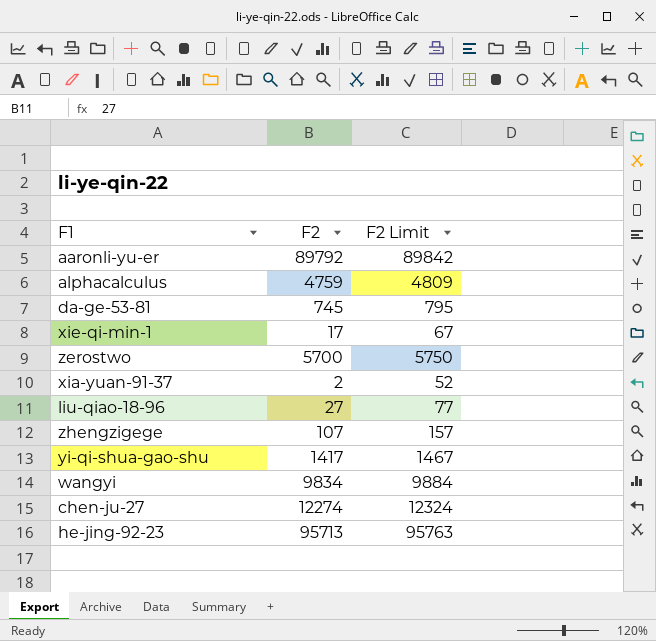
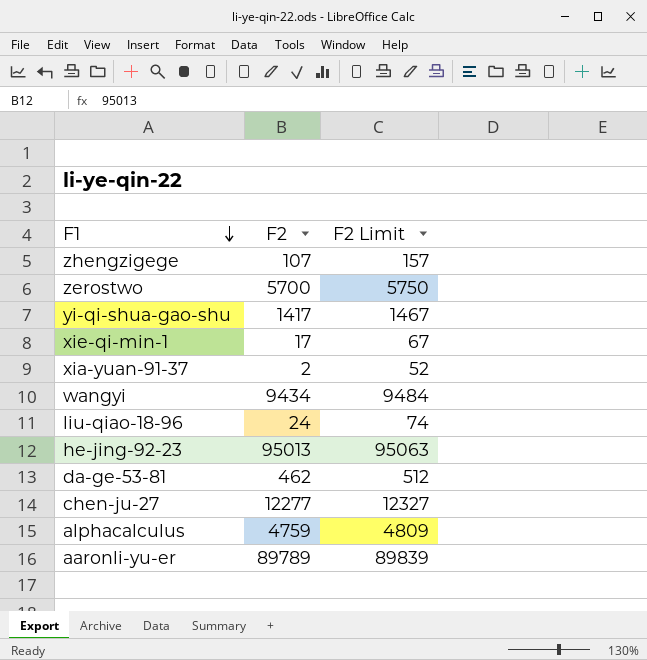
row order: none -> F1 descending
wangyi | F2: 9834 -> 9434
wangyi | F2 Limit: 9884 -> 9484
liu-qiao-18-96 | F2: 27 -> 24
liu-qiao-18-96 | F2 Limit: 77 -> 74
he-jing-92-23 | F2: 95713 -> 95013
he-jing-92-23 | F2 Limit: 95763 -> 95063
da-ge-53-81 | F2: 745 -> 462
da-ge-53-81 | F2 Limit: 795 -> 512
chen-ju-27 | F2: 12274 -> 12277
chen-ju-27 | F2 Limit: 12324 -> 12327
aaronli-yu-er | F2: 89792 -> 89789
aaronli-yu-er | F2 Limit: 89842 -> 89839

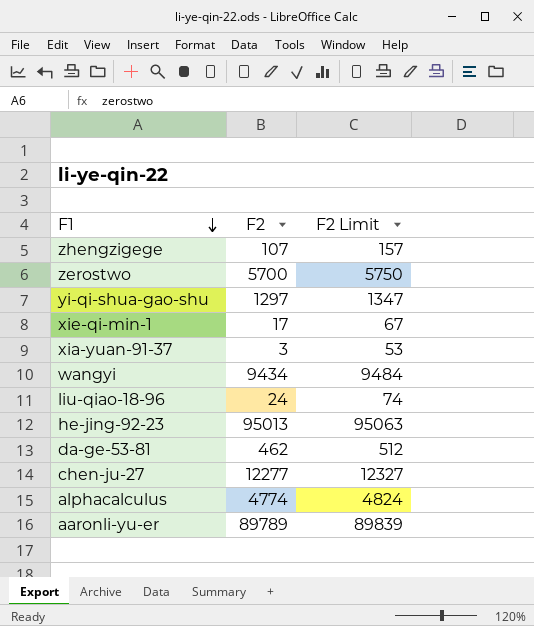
yi-qi-shua-gao-shu | F2: 1417 -> 1297
yi-qi-shua-gao-shu | F2 Limit: 1467 -> 1347
xia-yuan-91-37 | F2: 2 -> 3
xia-yuan-91-37 | F2 Limit: 52 -> 53
alphacalculus | F2: 4759 -> 4774
alphacalculus | F2 Limit: 4809 -> 4824

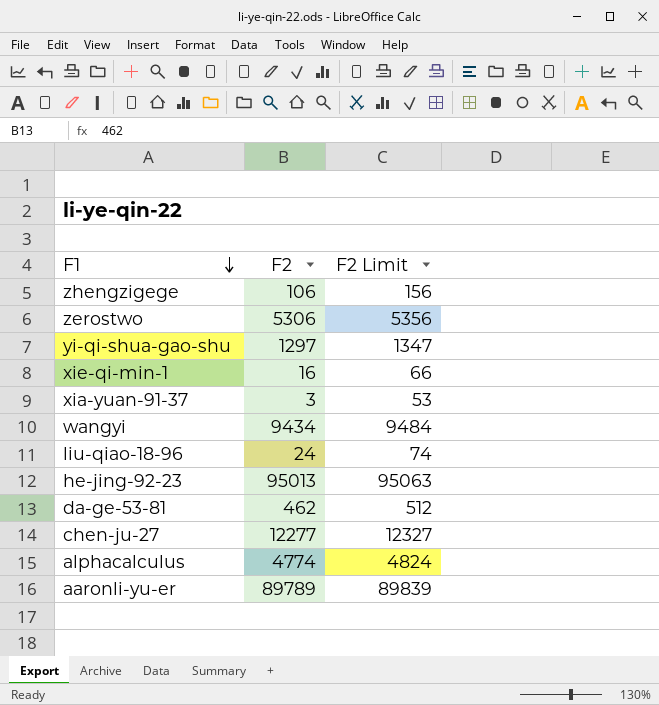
zhengzigege | F2: 107 -> 106
zhengzigege | F2 Limit: 157 -> 156
zerostwo | F2: 5700 -> 5306
zerostwo | F2 Limit: 5750 -> 5356
xie-qi-min-1 | F2: 17 -> 16
xie-qi-min-1 | F2 Limit: 67 -> 66

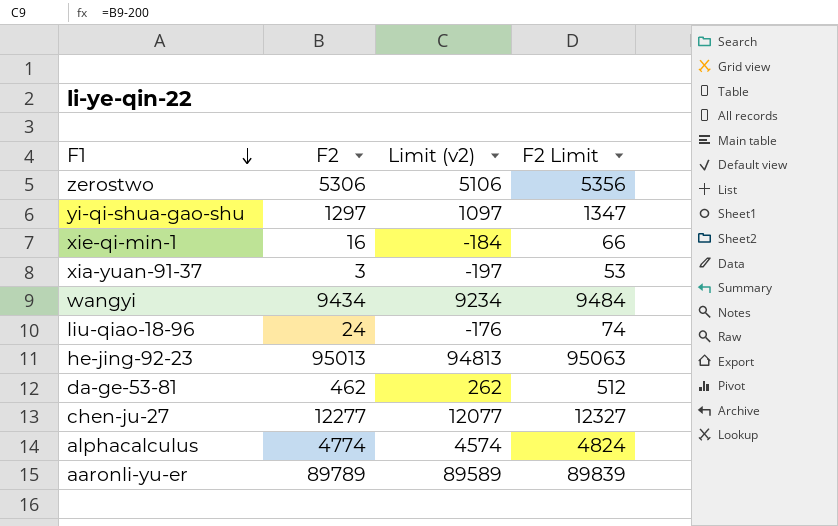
column Limit (v2) | formula: none -> [F2] - 200
row zhengzigege: 106 | 156 -> none

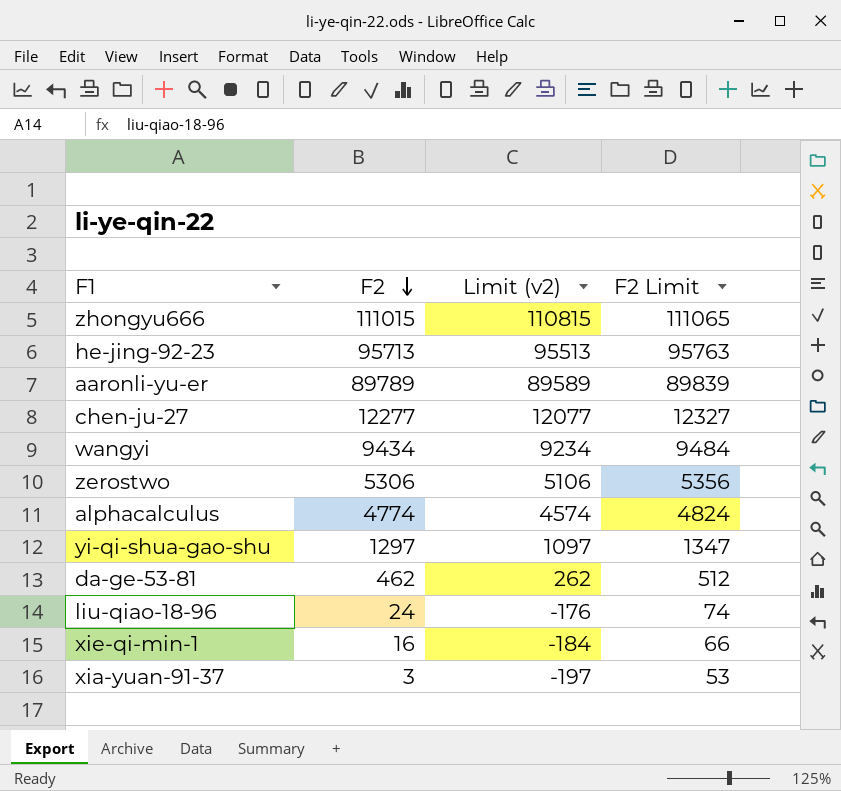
row order: F1 descending -> F2 descending
row zhongyu666: none -> 111015 | 110815 | 111065
he-jing-92-23 | F2: 95013 -> 95713
he-jing-92-23 | Limit (v2): 94813 -> 95513
he-jing-92-23 | F2 Limit: 95063 -> 95763

